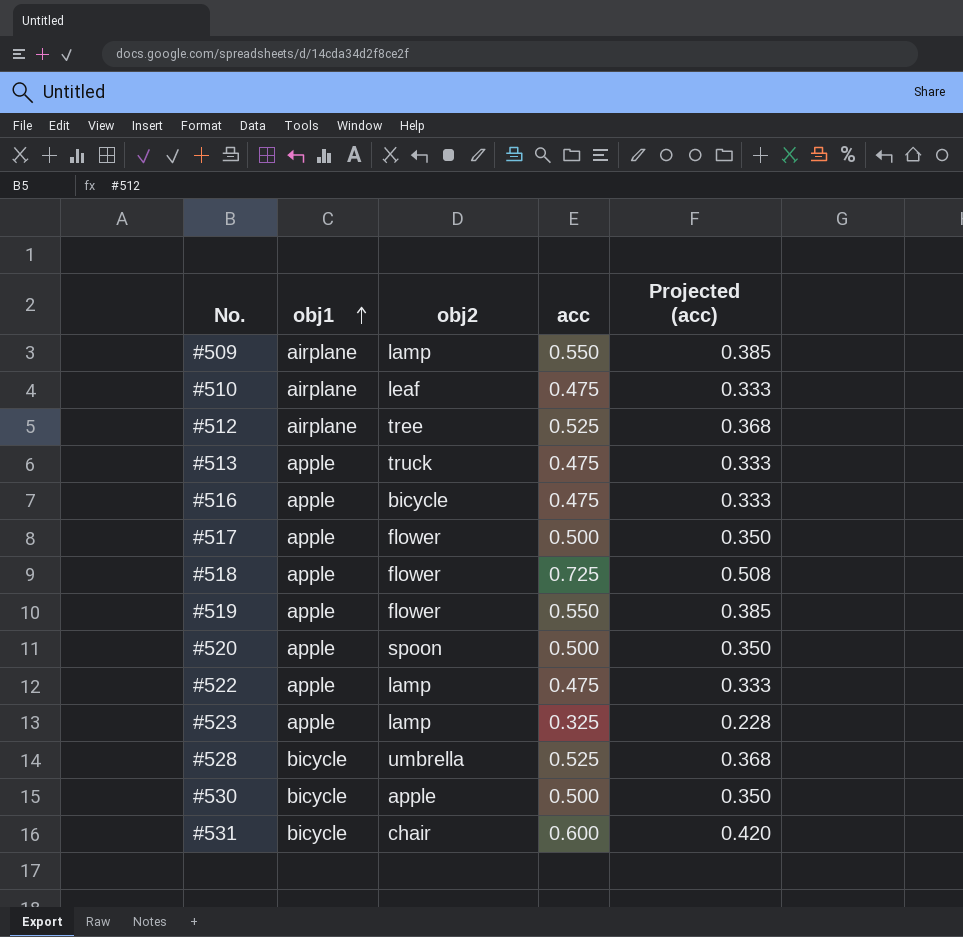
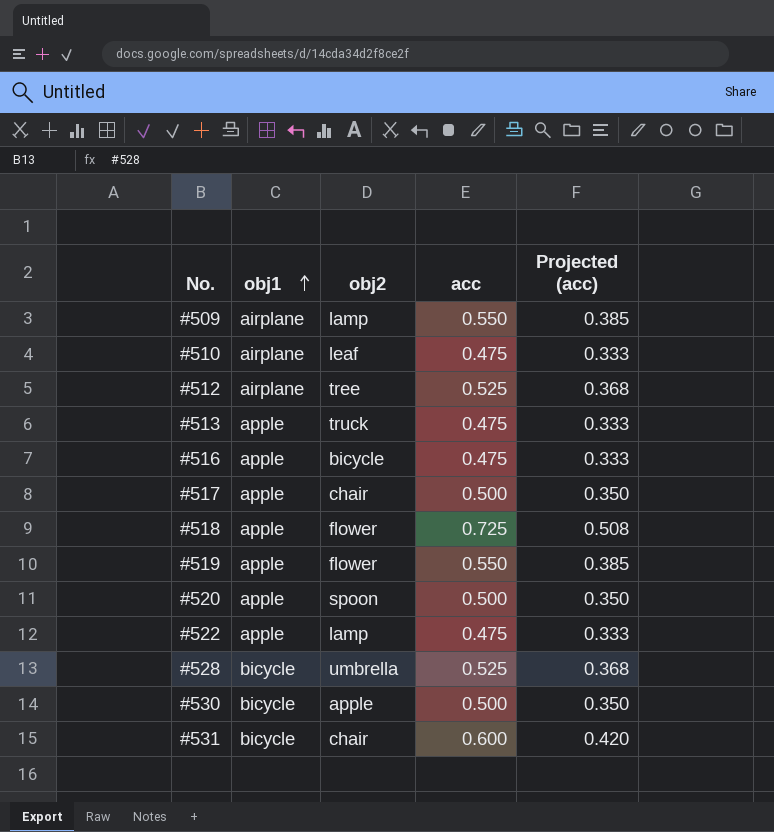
row #523: apple | lamp | 0.325 | 0.228 -> none
#517 | obj2: flower -> chair

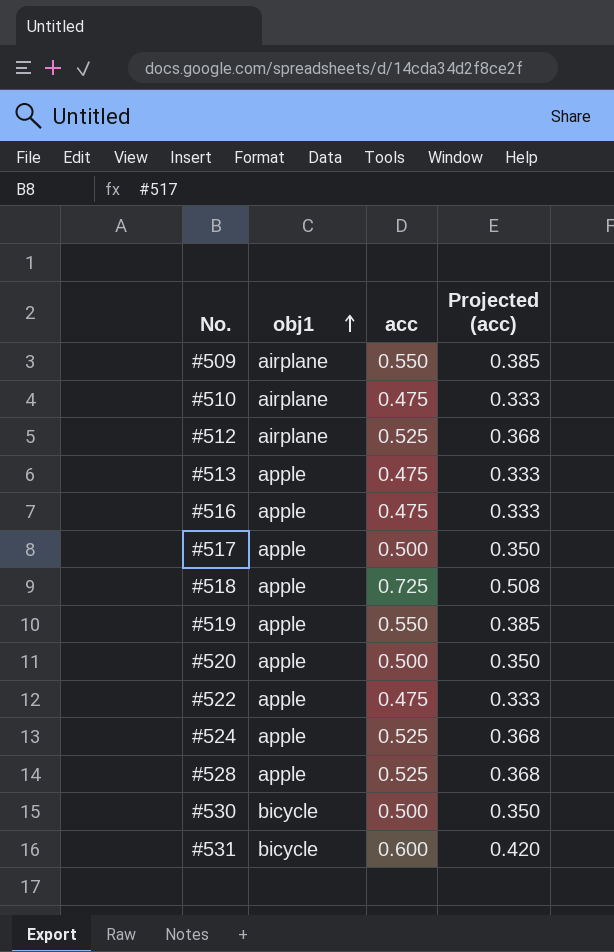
column obj2 | position: 3 -> none
row #524: none -> apple | 0.525 | 0.368
#528 | obj1: bicycle -> apple

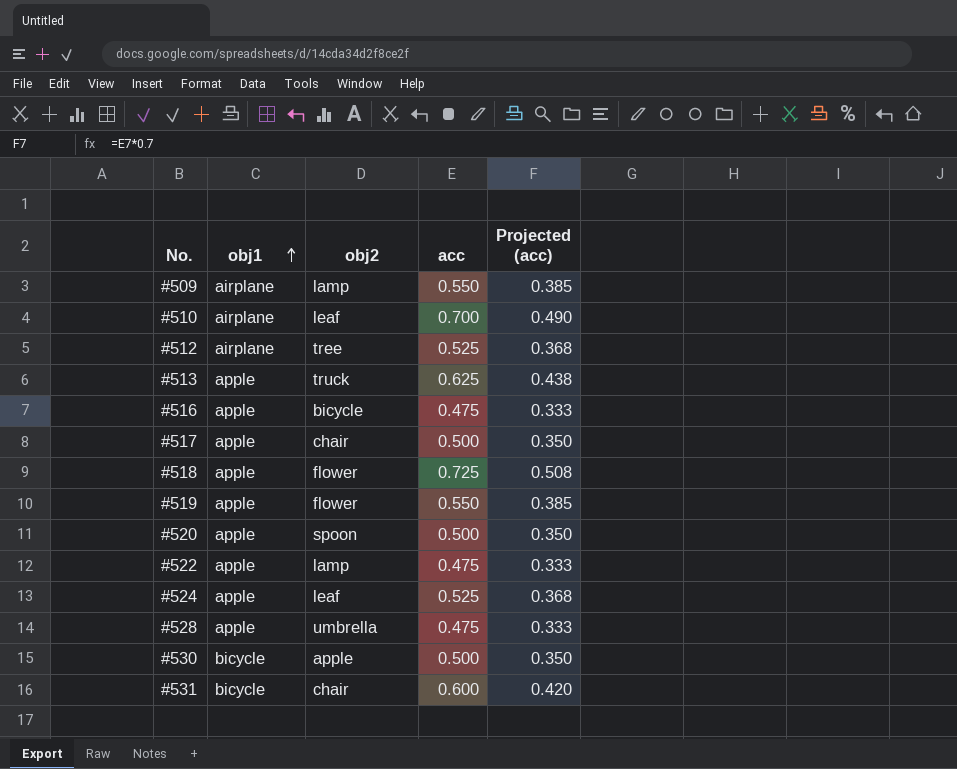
column obj2 | position: none -> 3
#510 | acc: 0.475 -> 0.700
#510 | Projected (acc): 0.333 -> 0.490
#513 | acc: 0.475 -> 0.625
#513 | Projected (acc): 0.333 -> 0.438
#528 | acc: 0.525 -> 0.475
#528 | Projected (acc): 0.368 -> 0.333

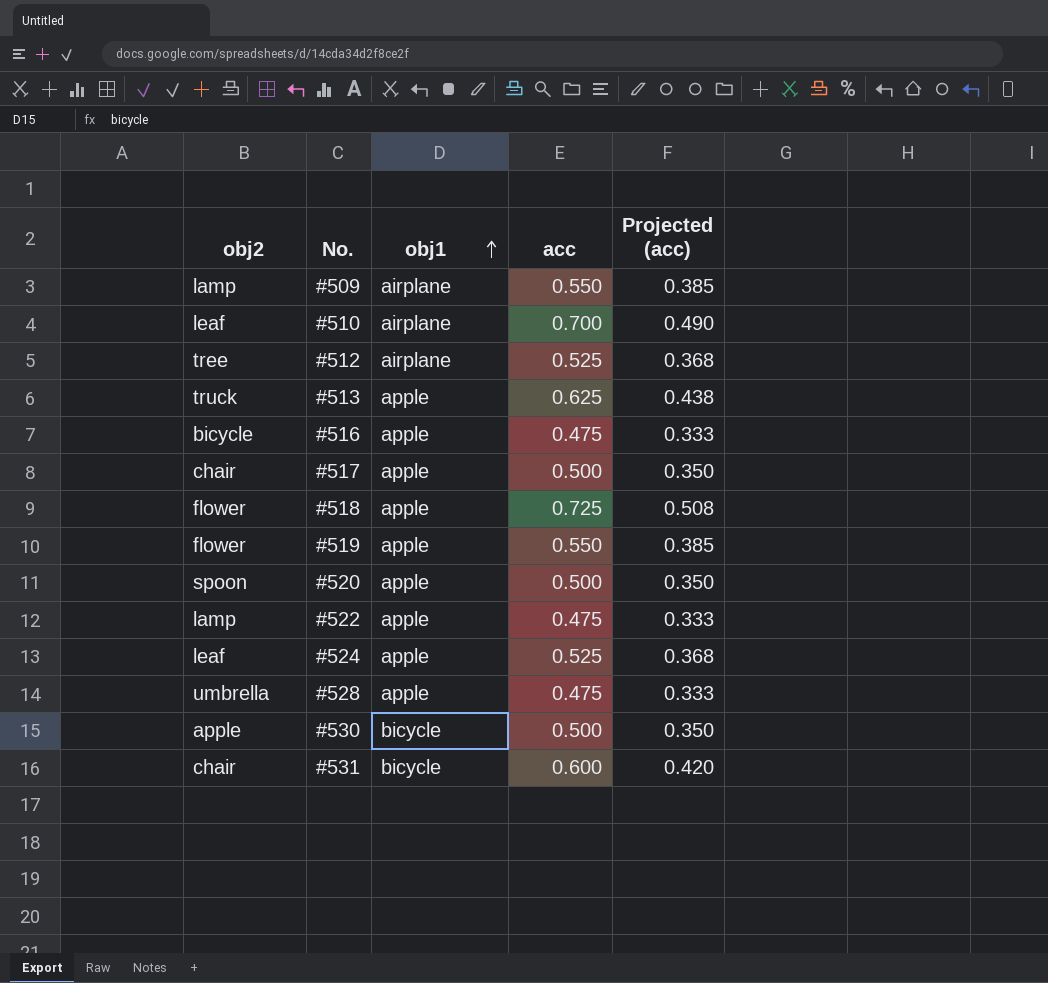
column obj2 | position: 3 -> 1

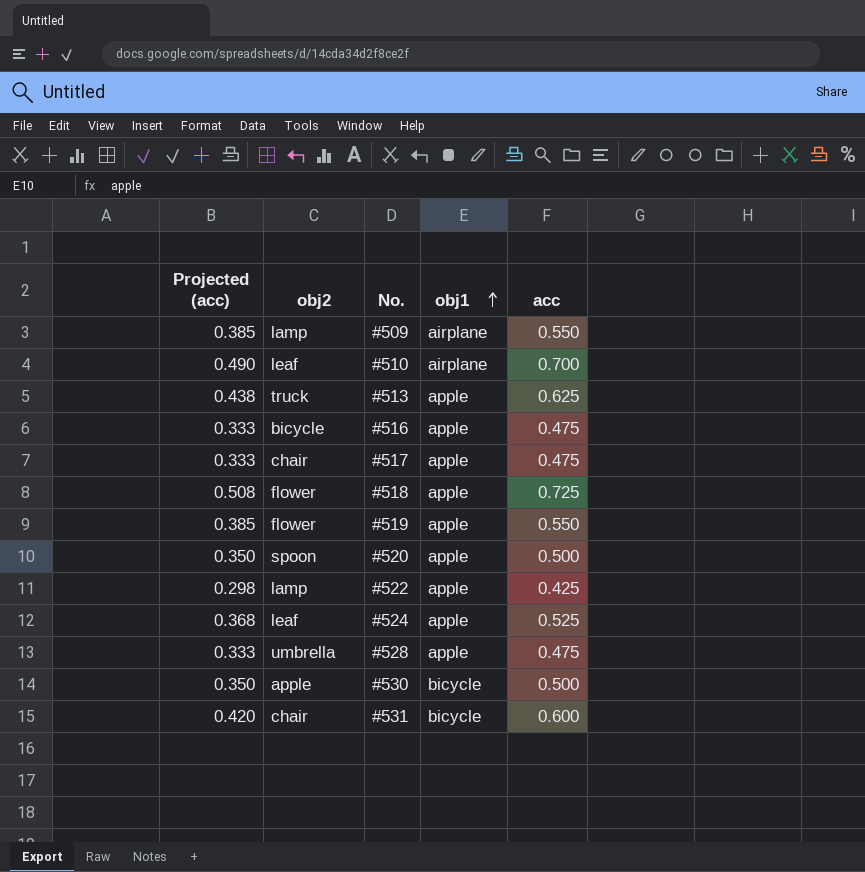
column Projected (acc) | position: 5 -> 1
row #512: tree | airplane | 0.525 | 0.368 -> none
#517 | Projected (acc): 0.350 -> 0.333
#517 | acc: 0.500 -> 0.475
#522 | Projected (acc): 0.333 -> 0.298
#522 | acc: 0.475 -> 0.425

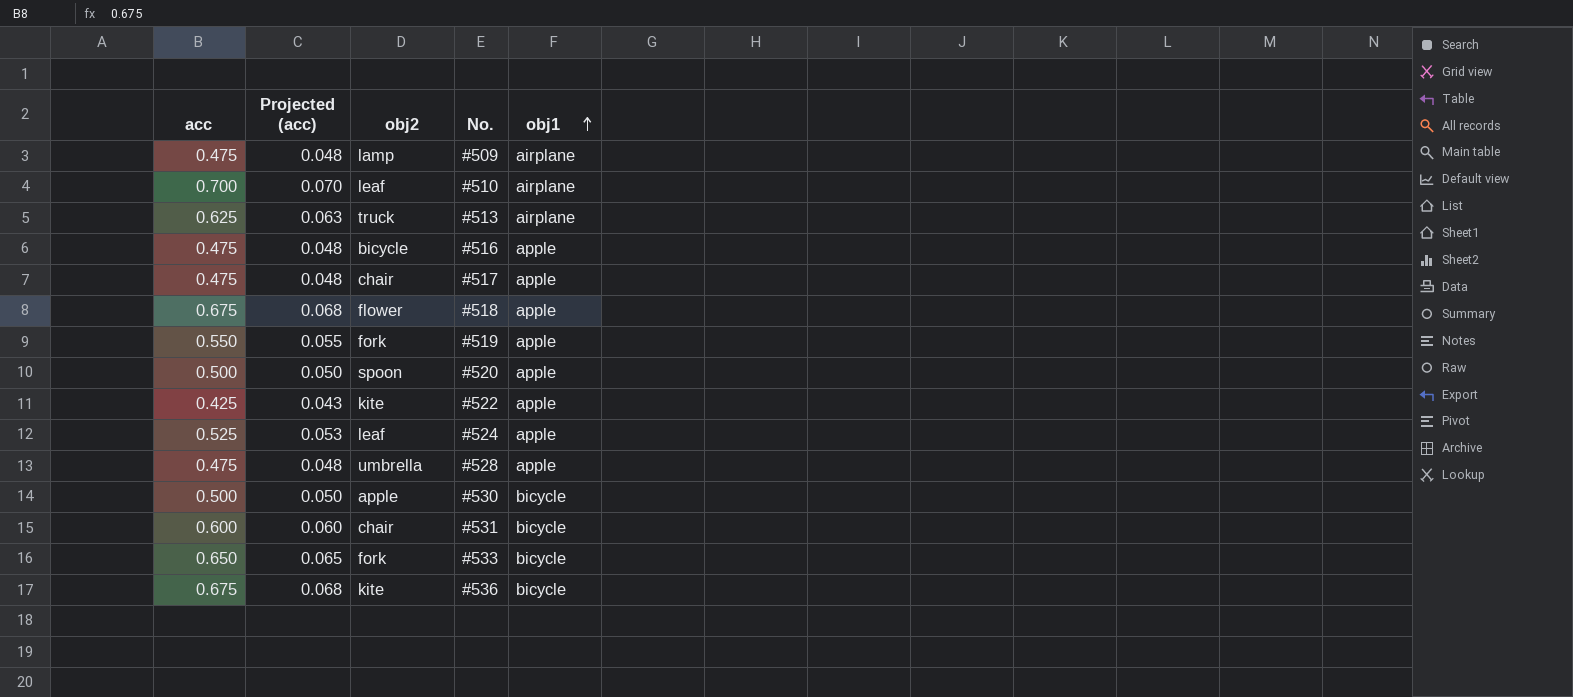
column acc | position: 5 -> 1
column Projected (acc) | formula: [acc] * 0.7 -> [acc] * 0.1
#509 | acc: 0.550 -> 0.475
#513 | obj1: apple -> airplane
#518 | acc: 0.725 -> 0.675
#519 | obj2: flower -> fork
#522 | obj2: lamp -> kite
row #533: none -> 0.650 | 0.065 | fork | bicycle
row #536: none -> 0.675 | 0.068 | kite | bicycle

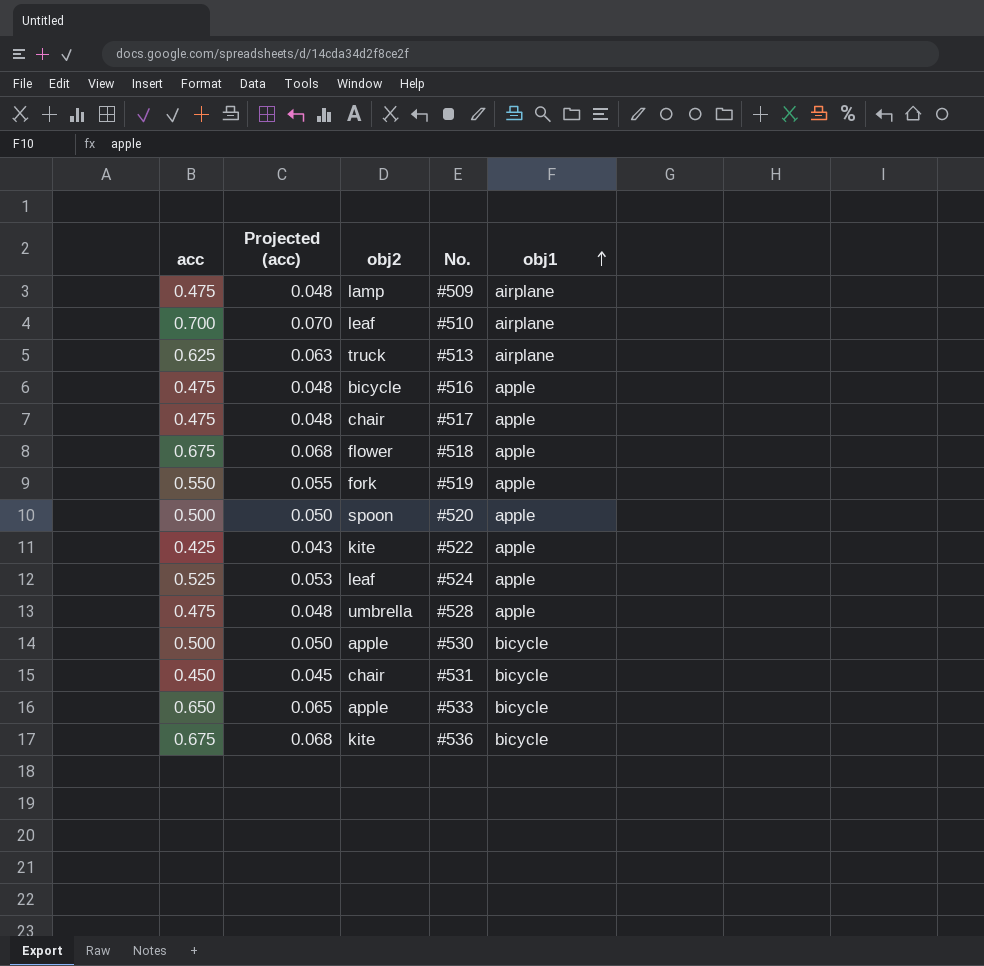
#531 | acc: 0.600 -> 0.450
#531 | Projected (acc): 0.060 -> 0.045
#533 | obj2: fork -> apple

